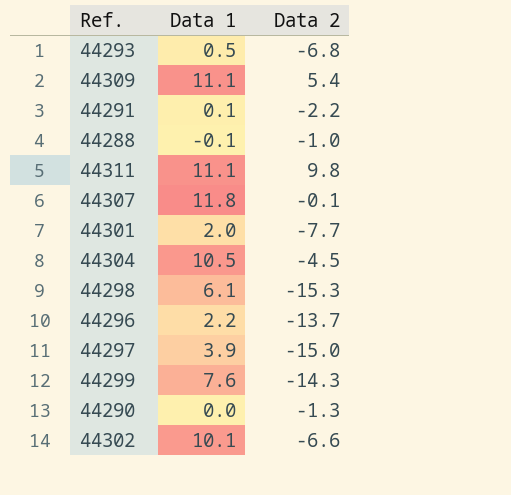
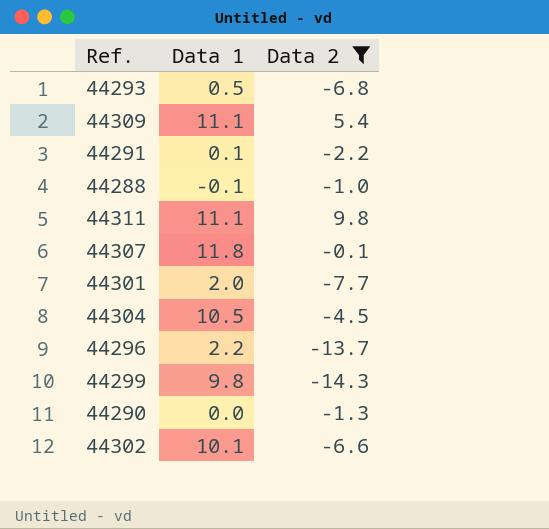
filter: none -> Data 2 >= -14.3
44299 | Data 1: 7.6 -> 9.8

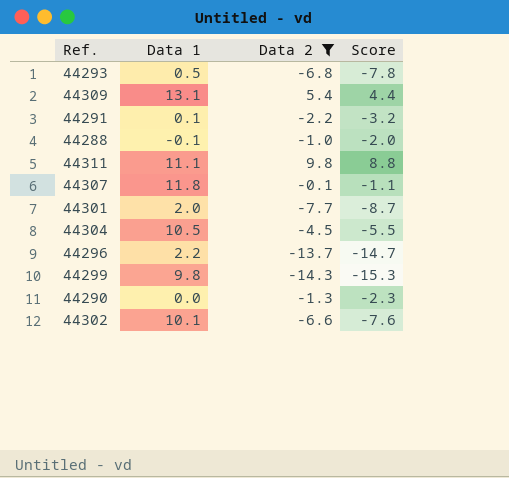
column Score | formula: none -> [Data 2] - 1
44309 | Data 1: 11.1 -> 13.1

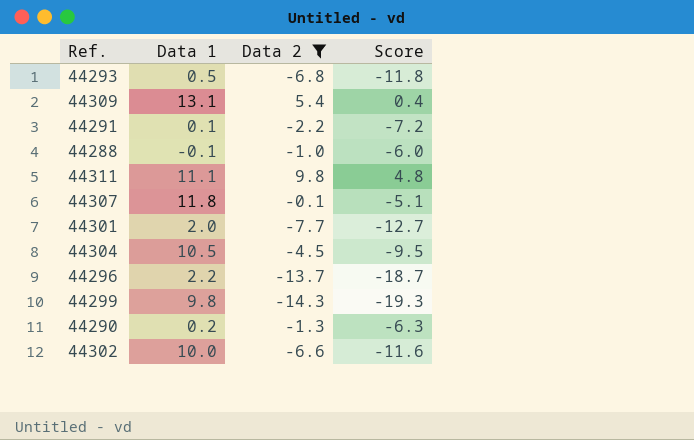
column Score | formula: [Data 2] - 1 -> [Data 2] - 5
44290 | Data 1: 0.0 -> 0.2
44302 | Data 1: 10.1 -> 10.0

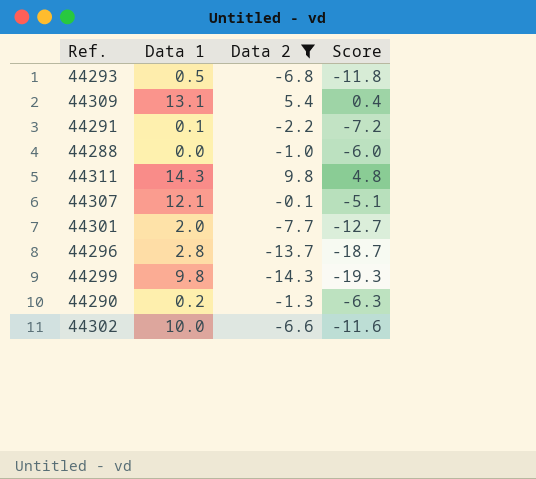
row 44304: 10.5 | -4.5 | -9.5 -> none
44288 | Data 1: -0.1 -> 0.0
44311 | Data 1: 11.1 -> 14.3
44307 | Data 1: 11.8 -> 12.1
44296 | Data 1: 2.2 -> 2.8

